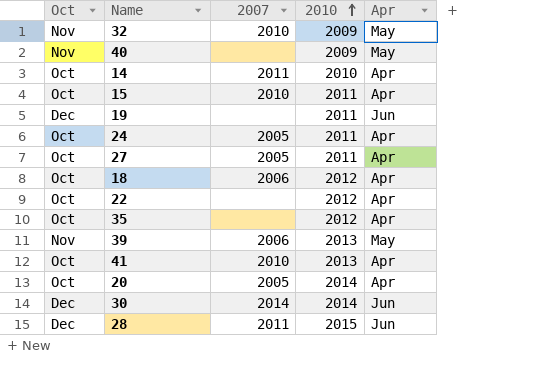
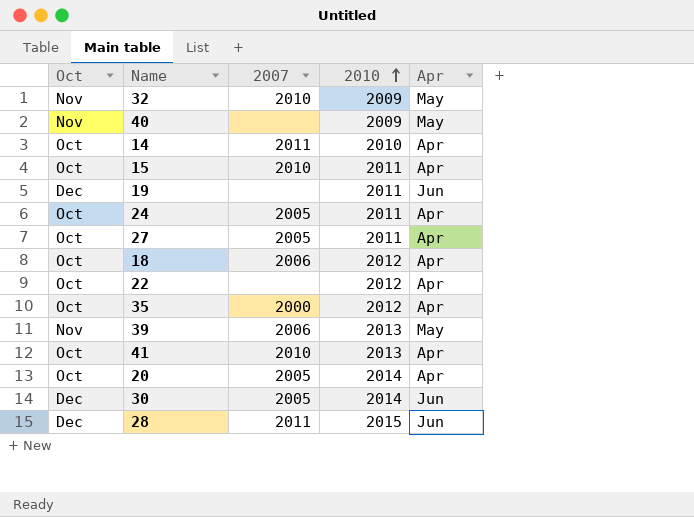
35 | 2007: none -> 2000
30 | 2007: 2014 -> 2005

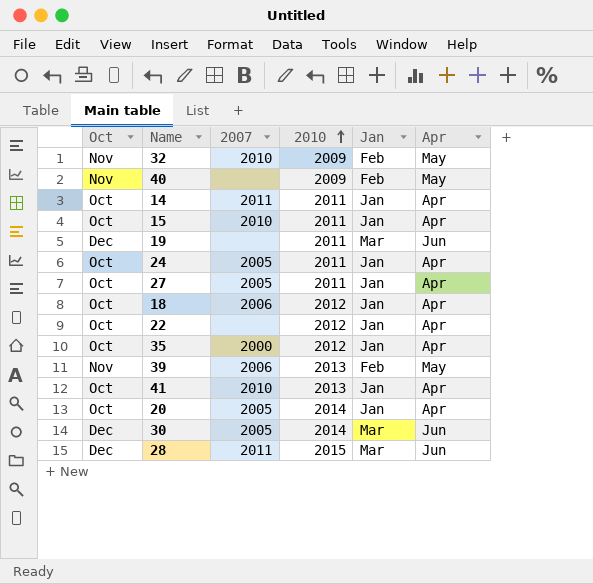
column Jan | position: none -> 5
14 | 2010: 2010 -> 2011

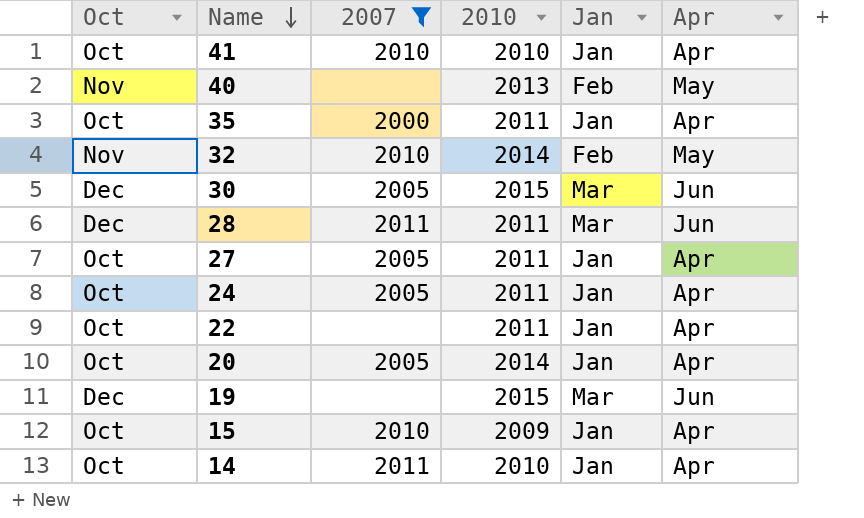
filter: none -> 2007 != 2006
row order: 2010 ascending -> Name descending
41 | 2010: 2013 -> 2010
40 | 2010: 2009 -> 2013
35 | 2010: 2012 -> 2011
32 | 2010: 2009 -> 2014
30 | 2010: 2014 -> 2015
28 | 2010: 2015 -> 2011
22 | 2010: 2012 -> 2011
19 | 2010: 2011 -> 2015
15 | 2010: 2011 -> 2009
14 | 2010: 2011 -> 2010

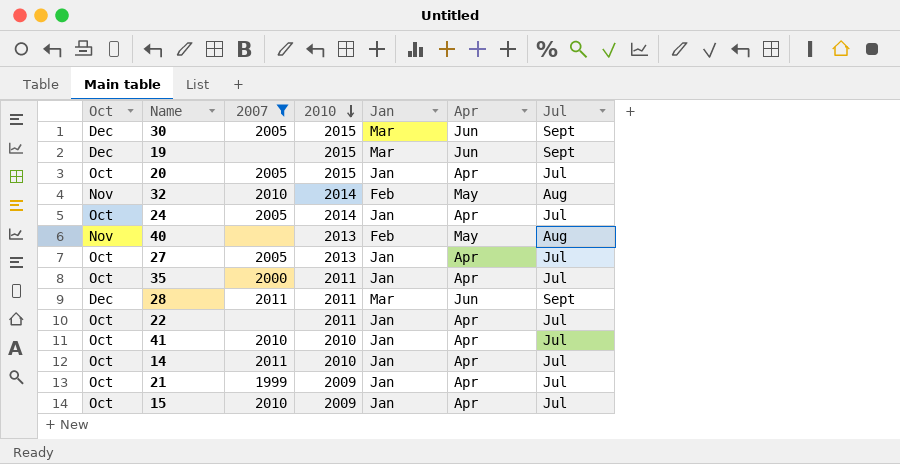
row order: Name descending -> 2010 descending
column Jul | position: none -> 7
20 | 2010: 2014 -> 2015
24 | 2010: 2011 -> 2014
27 | 2010: 2011 -> 2013
row 21: none -> Oct | 1999 | 2009 | Jan | Apr | Jul

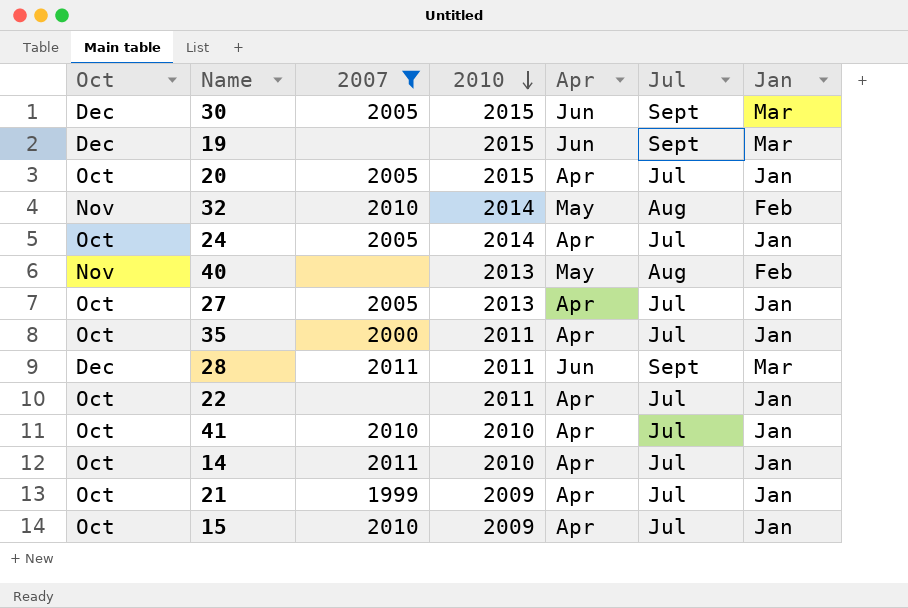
column Jan | position: 5 -> 7

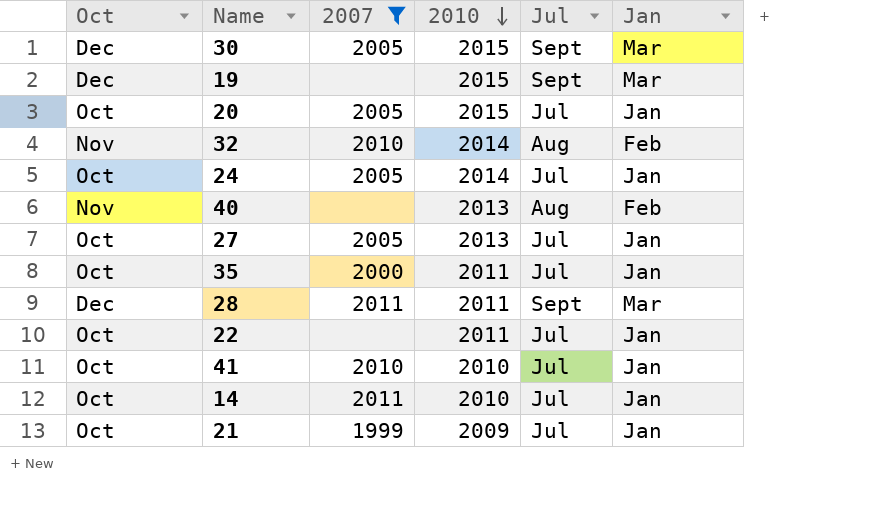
column Apr | position: 5 -> none
row 15: Oct | 2010 | 2009 | Apr | Jul | Jan -> none

